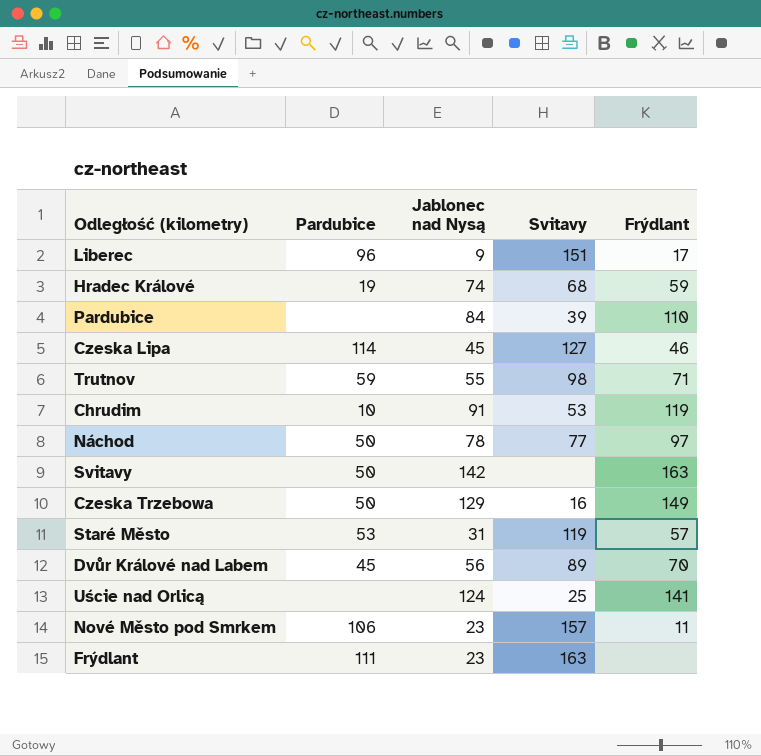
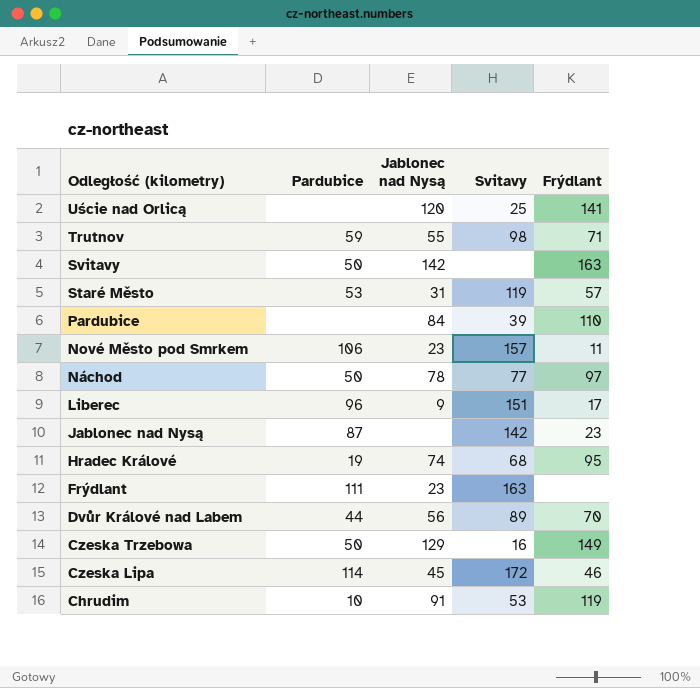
row order: none -> Odległość (kilometry) descending
Uście nad Orlicą | Jablonec nad Nysą: 124 -> 120
row Jablonec nad Nysą: none -> 87 | none | 142 | 23
Hradec Králové | Frýdlant: 59 -> 95
Dvůr Králové nad Labem | Pardubice: 45 -> 44
Czeska Lipa | Svitavy: 127 -> 172

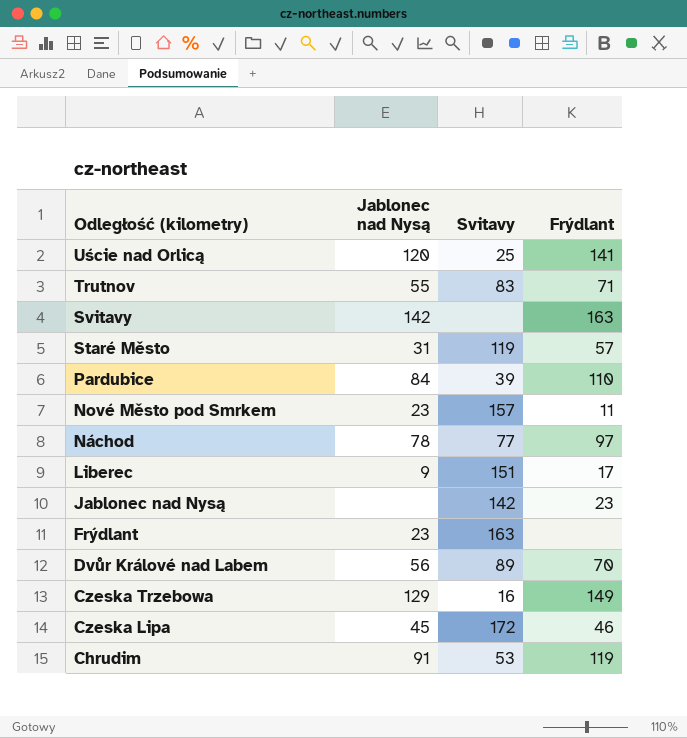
column Pardubice | position: 2 -> none
row Hradec Králové: 19 | 74 | 68 | 95 -> none
Trutnov | Svitavy: 98 -> 83

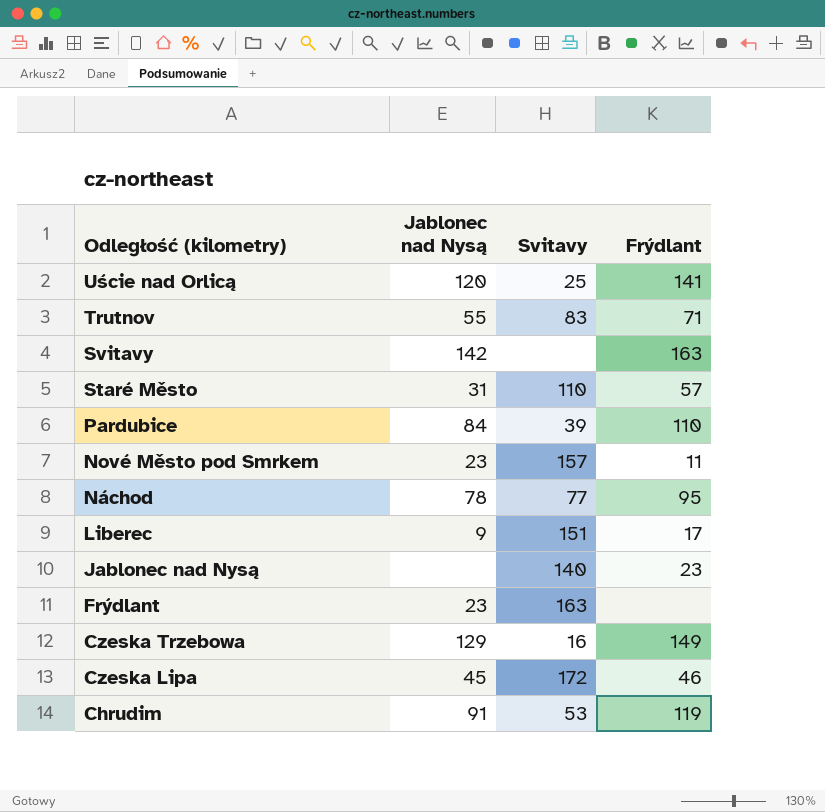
row Dvůr Králové nad Labem: 56 | 89 | 70 -> none
Staré Město | Svitavy: 119 -> 110
Náchod | Frýdlant: 97 -> 95
Jablonec nad Nysą | Svitavy: 142 -> 140

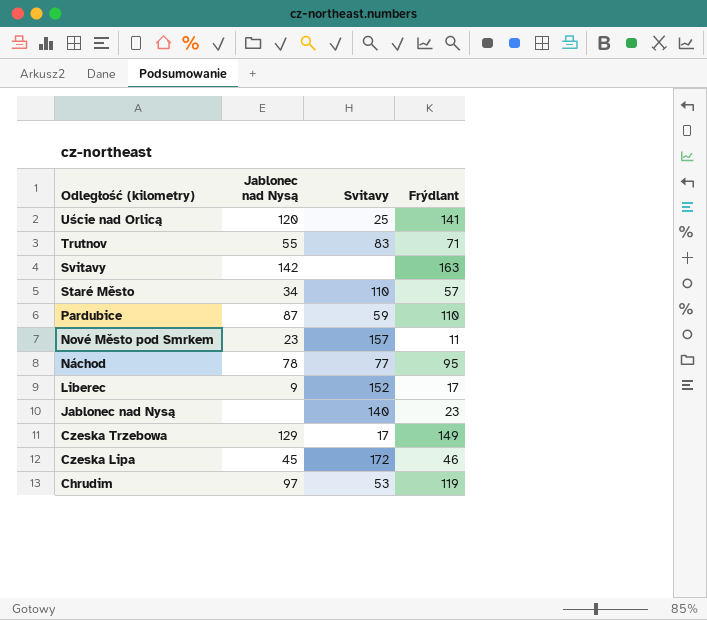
row Frýdlant: 23 | 163 | none -> none
Staré Město | Jablonec nad Nysą: 31 -> 34
Pardubice | Jablonec nad Nysą: 84 -> 87
Pardubice | Svitavy: 39 -> 59
Liberec | Svitavy: 151 -> 152
Czeska Trzebowa | Svitavy: 16 -> 17
Chrudim | Jablonec nad Nysą: 91 -> 97

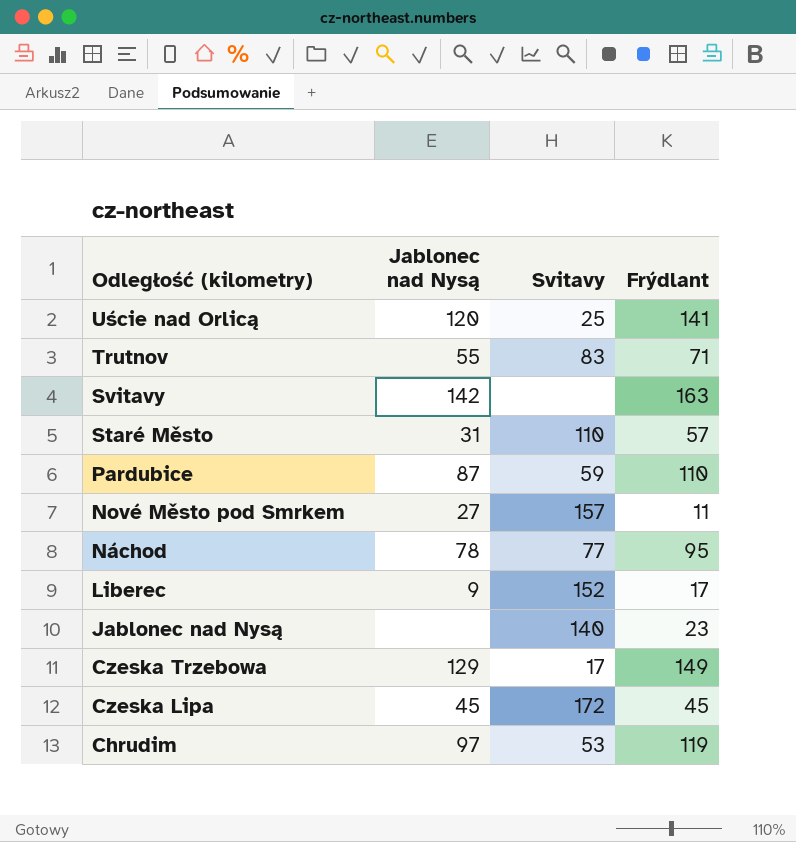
Staré Město | Jablonec nad Nysą: 34 -> 31
Nové Město pod Smrkem | Jablonec nad Nysą: 23 -> 27
Czeska Lipa | Frýdlant: 46 -> 45

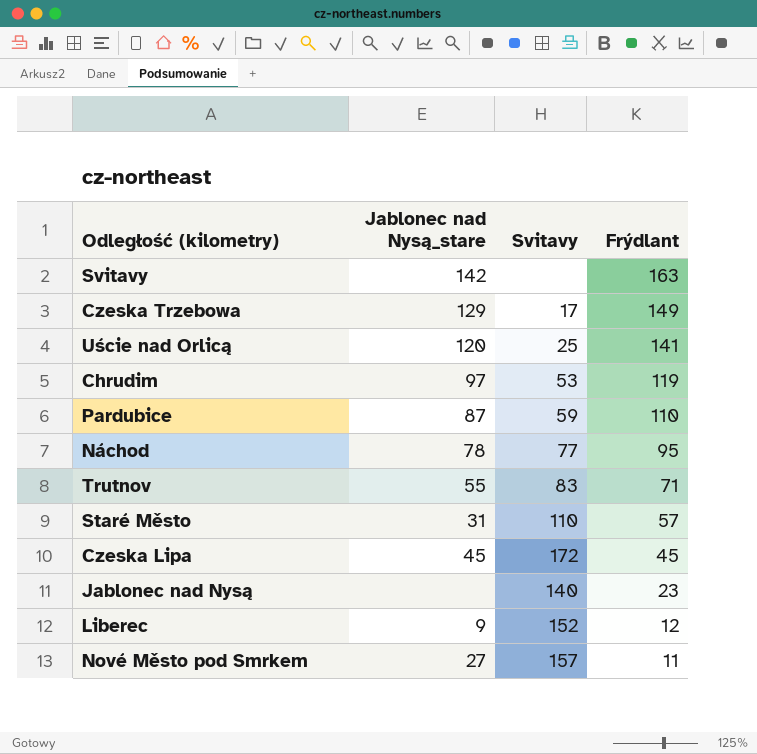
row order: Odległość (kilometry) descending -> Frýdlant descending
column name: Jablonec nad Nysą -> Jablonec nad Nysą_stare
Liberec | Frýdlant: 17 -> 12

